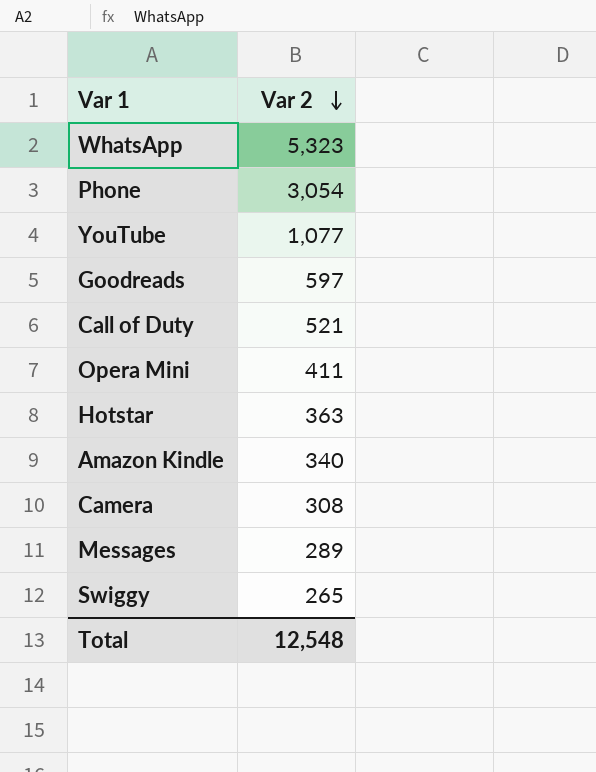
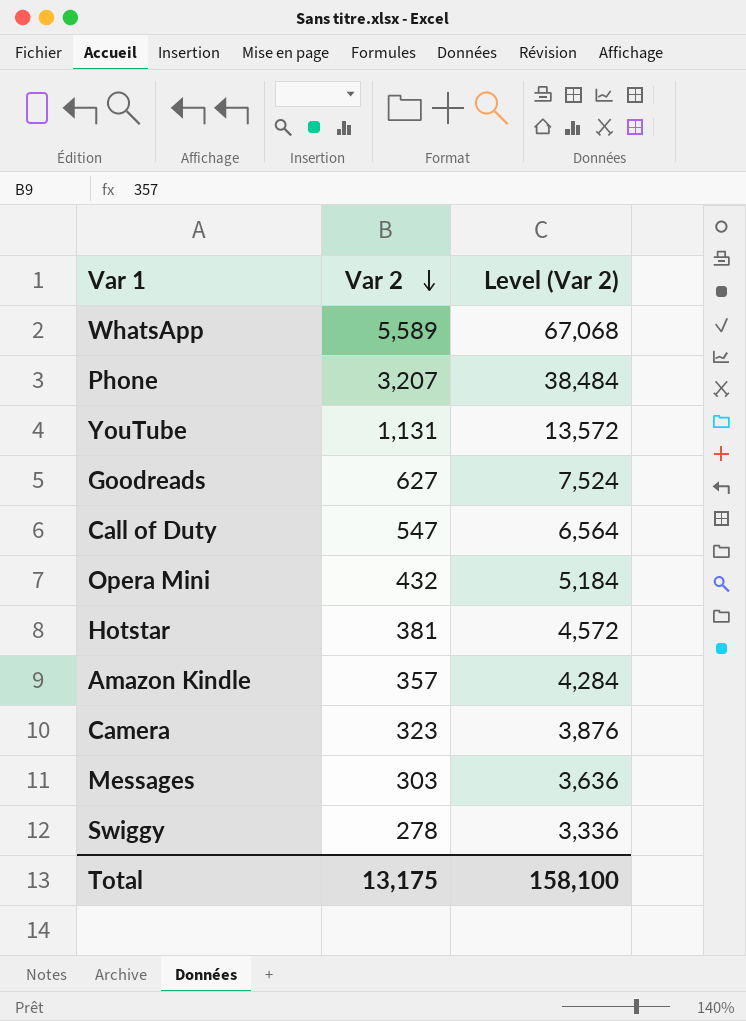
column Level (Var 2) | formula: none -> [Var 2] * 12
WhatsApp | Var 2: 5,323 -> 5,589
Phone | Var 2: 3,054 -> 3,207
YouTube | Var 2: 1,077 -> 1,131
Goodreads | Var 2: 597 -> 627
Call of Duty | Var 2: 521 -> 547
Opera Mini | Var 2: 411 -> 432
Hotstar | Var 2: 363 -> 381
Amazon Kindle | Var 2: 340 -> 357
Camera | Var 2: 308 -> 323
Messages | Var 2: 289 -> 303
Swiggy | Var 2: 265 -> 278
Total | Var 2: 12,548 -> 13,175

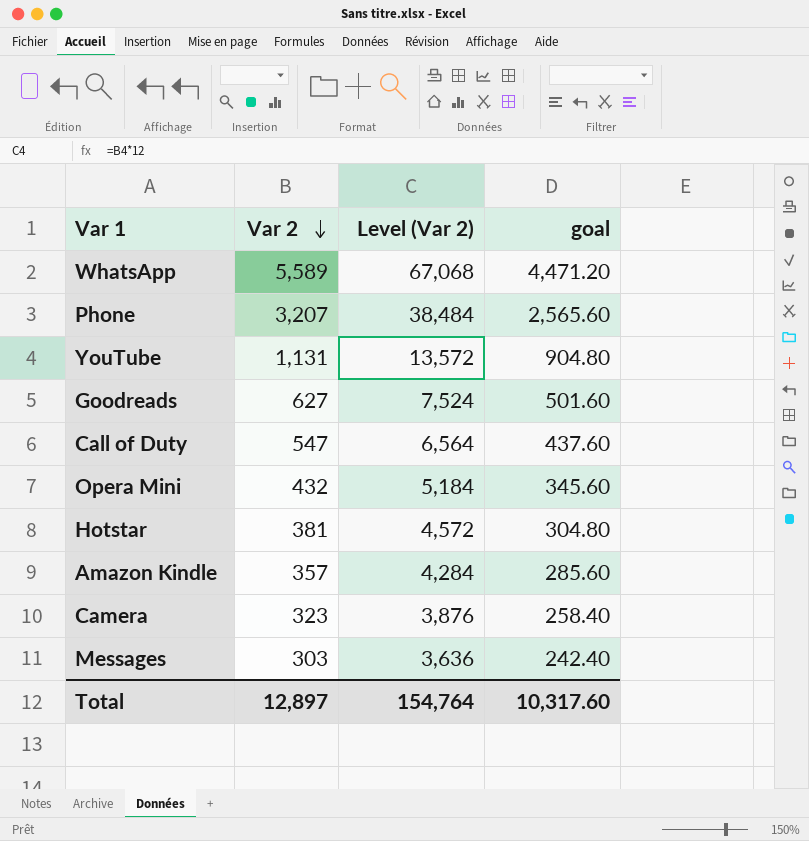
column goal | formula: none -> [Var 2] * 0.8
row Swiggy: 278 | 3,336 -> none
Total | Var 2: 13,175 -> 12,897
Total | Level (Var 2): 158,100 -> 154,764

